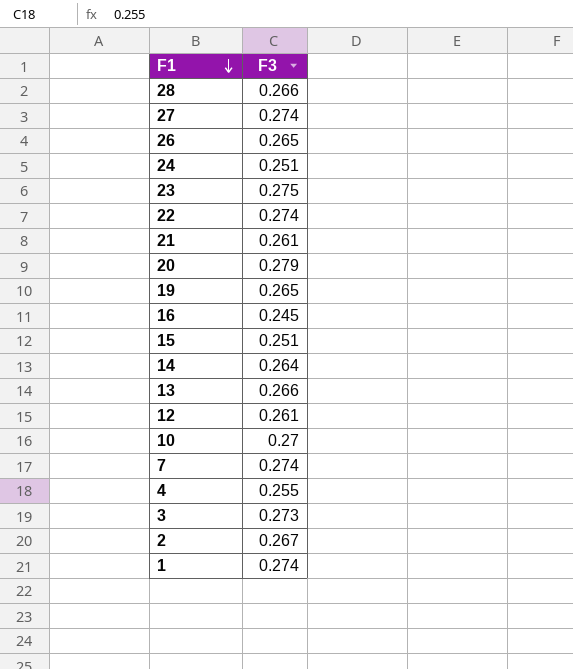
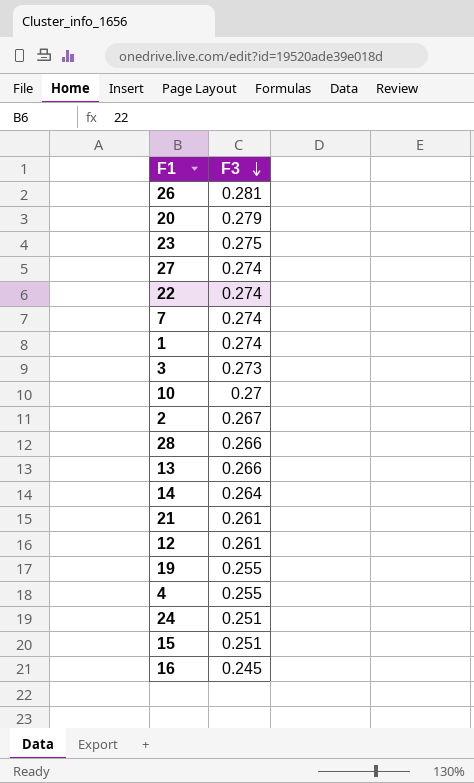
row order: F1 descending -> F3 descending
26 | F3: 0.265 -> 0.281
19 | F3: 0.265 -> 0.255

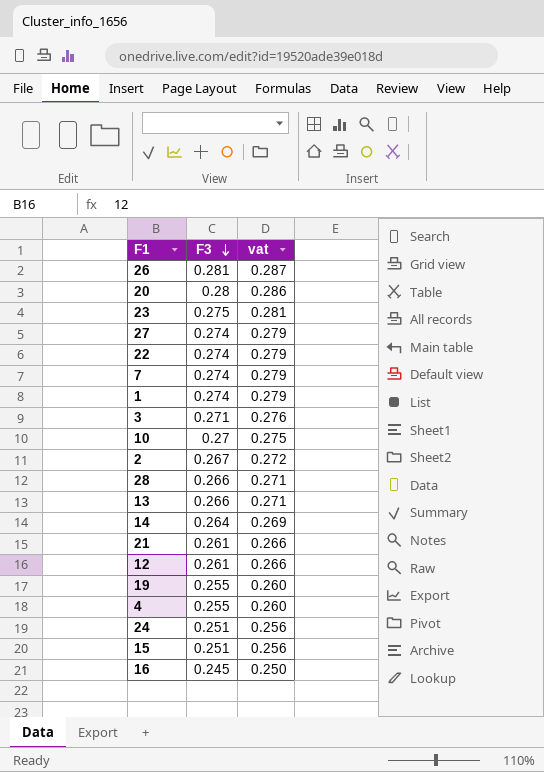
column vat | formula: none -> [F3] * 1.02
20 | F3: 0.279 -> 0.28
3 | F3: 0.273 -> 0.271

